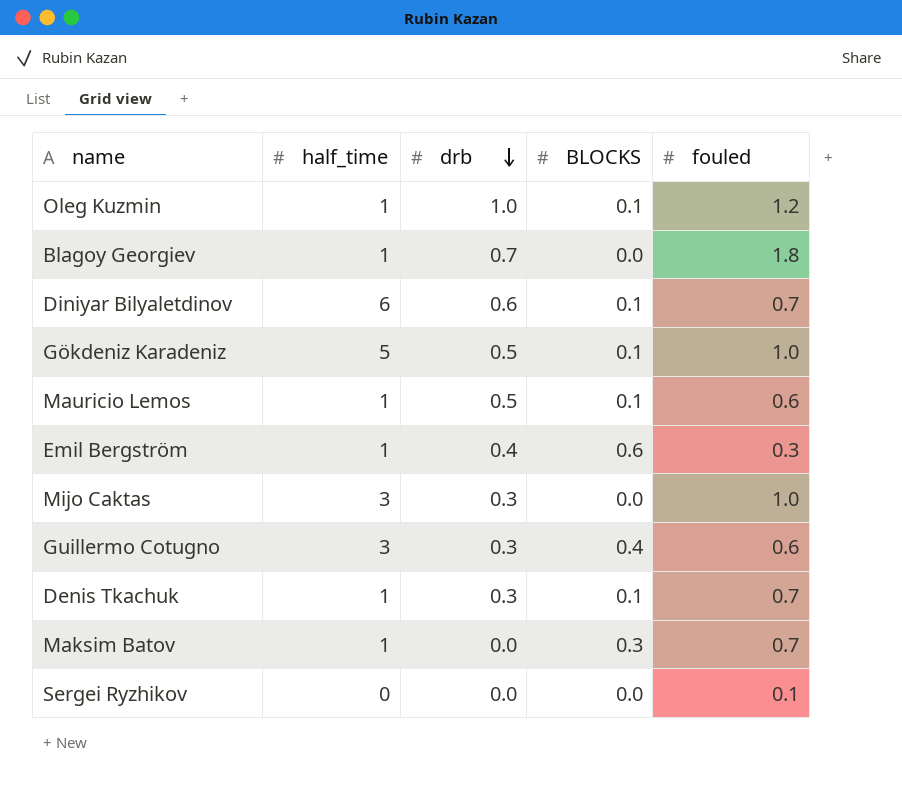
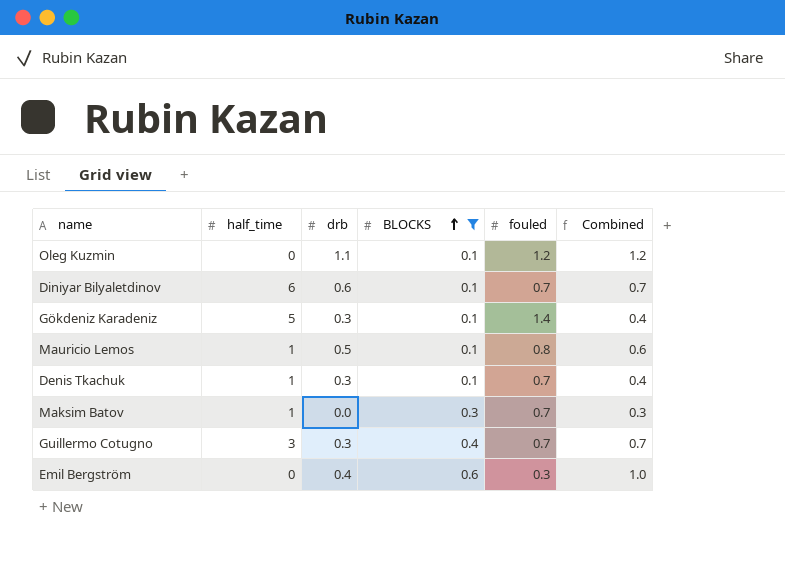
filter: none -> BLOCKS != 0.0
row order: drb descending -> BLOCKS ascending
column Combined | formula: none -> [drb] + [BLOCKS]
Oleg Kuzmin | half_time: 1 -> 0
Oleg Kuzmin | drb: 1.0 -> 1.1
Gökdeniz Karadeniz | drb: 0.5 -> 0.3
Gökdeniz Karadeniz | fouled: 1.0 -> 1.4
Mauricio Lemos | fouled: 0.6 -> 0.8
Guillermo Cotugno | fouled: 0.6 -> 0.7
Emil Bergström | half_time: 1 -> 0

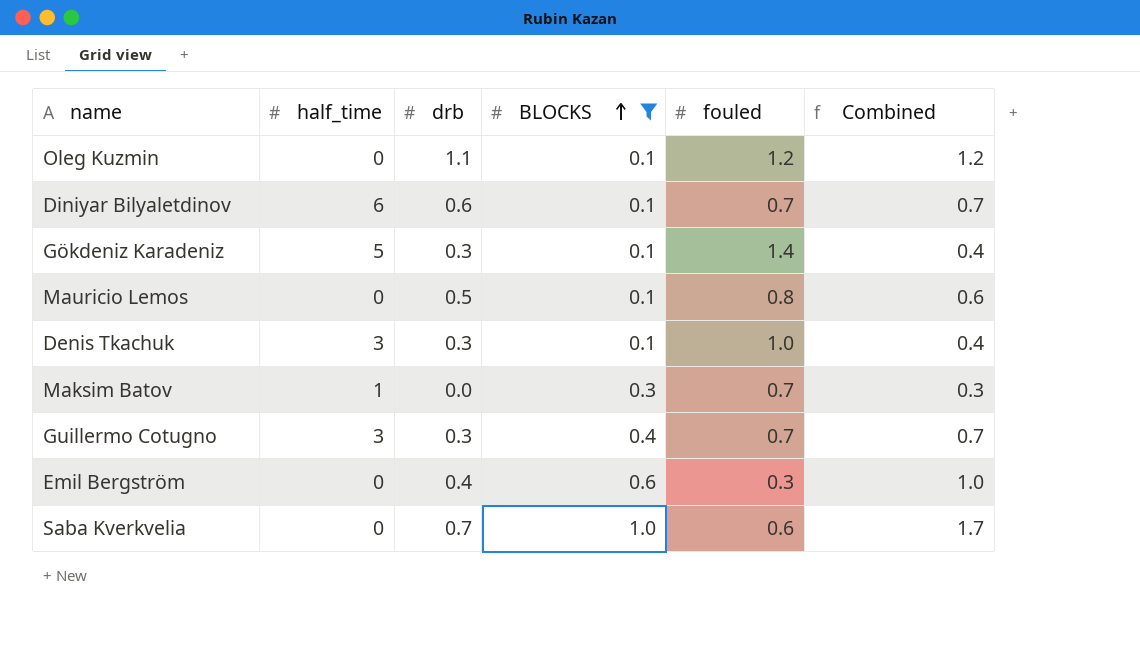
Mauricio Lemos | half_time: 1 -> 0
Denis Tkachuk | half_time: 1 -> 3
Denis Tkachuk | fouled: 0.7 -> 1.0
row Saba Kverkvelia: none -> 0 | 0.7 | 1.0 | 0.6 | 1.7

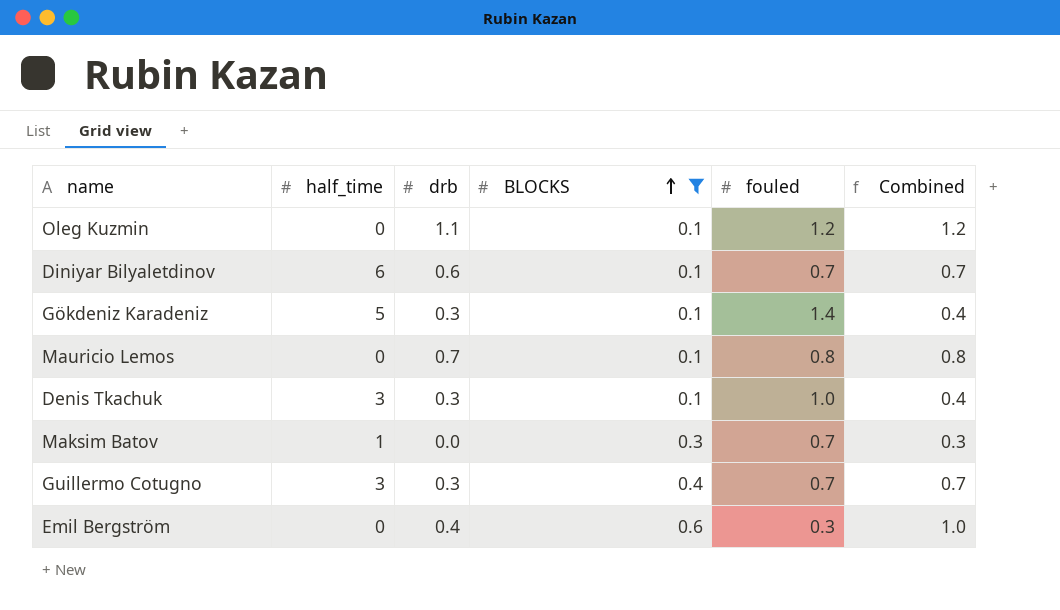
row Saba Kverkvelia: 0 | 0.7 | 1.0 | 0.6 | 1.7 -> none
Mauricio Lemos | drb: 0.5 -> 0.7
Mauricio Lemos | Combined: 0.6 -> 0.8

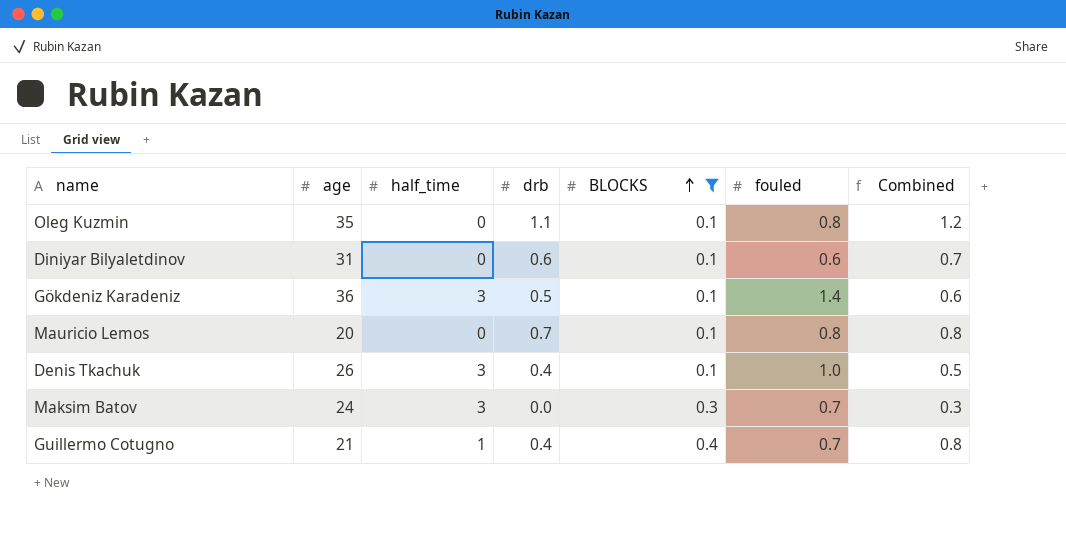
column age | position: none -> 2
row Emil Bergström: 0 | 0.4 | 0.6 | 0.3 | 1.0 -> none
Oleg Kuzmin | fouled: 1.2 -> 0.8
Diniyar Bilyaletdinov | half_time: 6 -> 0
Diniyar Bilyaletdinov | fouled: 0.7 -> 0.6
Gökdeniz Karadeniz | half_time: 5 -> 3
Gökdeniz Karadeniz | drb: 0.3 -> 0.5
Gökdeniz Karadeniz | Combined: 0.4 -> 0.6
Denis Tkachuk | drb: 0.3 -> 0.4
Denis Tkachuk | Combined: 0.4 -> 0.5
Maksim Batov | half_time: 1 -> 3
Guillermo Cotugno | half_time: 3 -> 1
Guillermo Cotugno | drb: 0.3 -> 0.4
Guillermo Cotugno | Combined: 0.7 -> 0.8

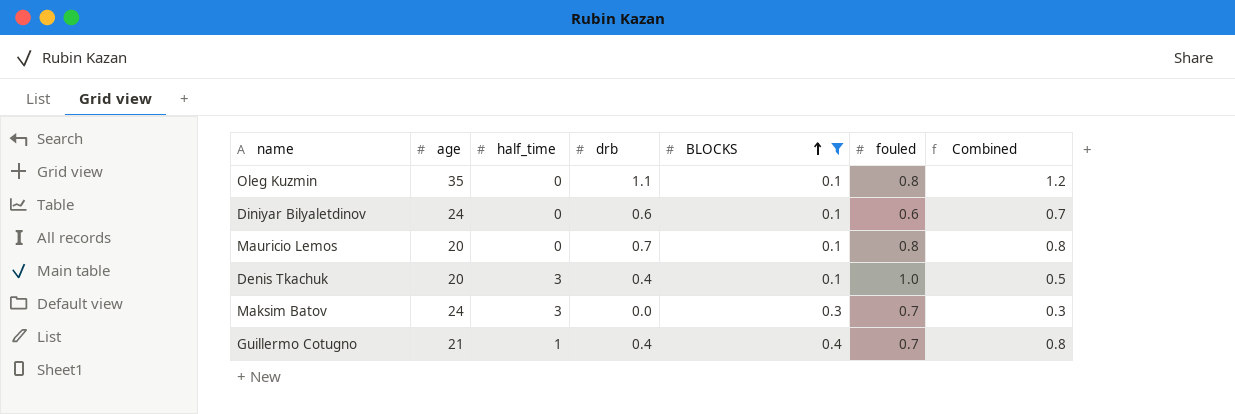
row Gökdeniz Karadeniz: 36 | 3 | 0.5 | 0.1 | 1.4 | 0.6 -> none
Diniyar Bilyaletdinov | age: 31 -> 24
Denis Tkachuk | age: 26 -> 20

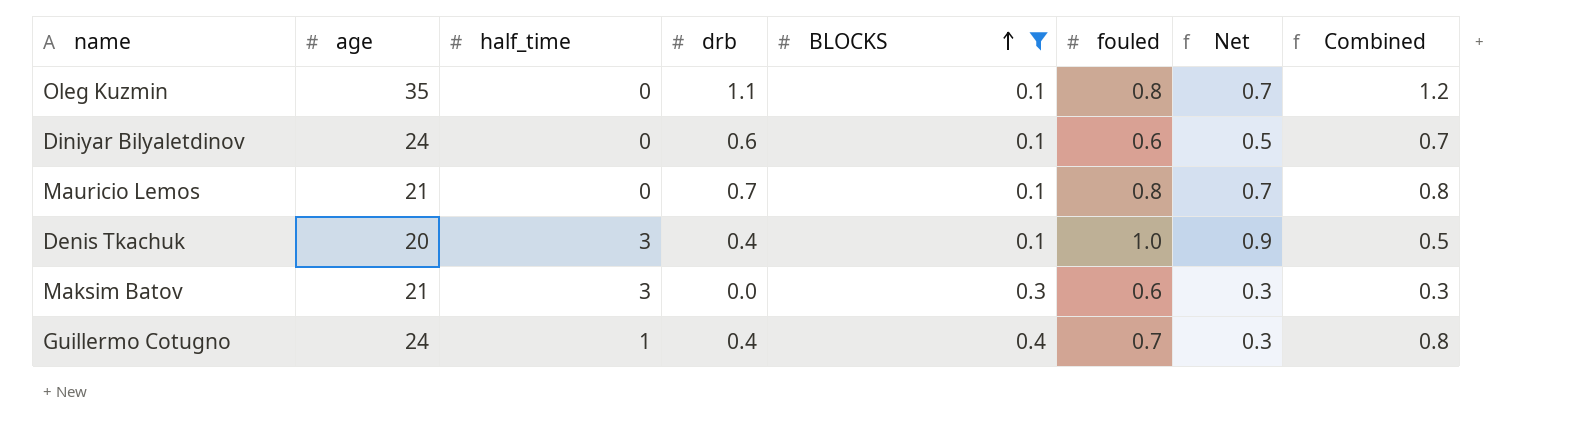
column Net | formula: none -> [fouled] - [BLOCKS]
Mauricio Lemos | age: 20 -> 21
Maksim Batov | age: 24 -> 21
Maksim Batov | fouled: 0.7 -> 0.6
Guillermo Cotugno | age: 21 -> 24

